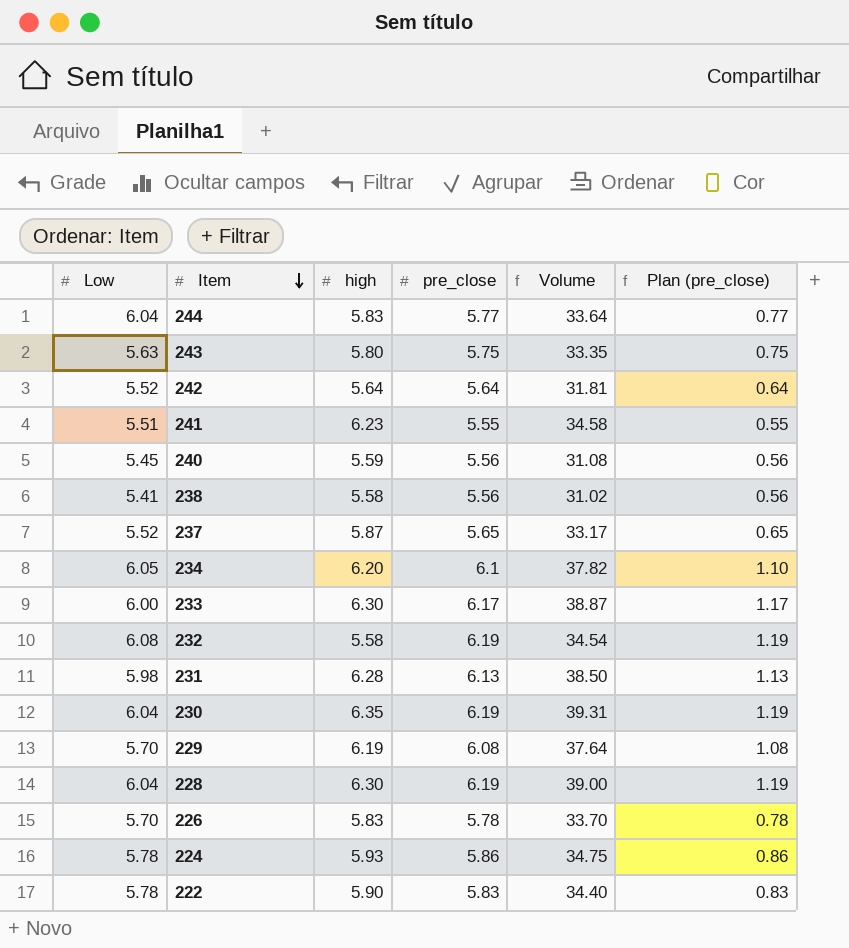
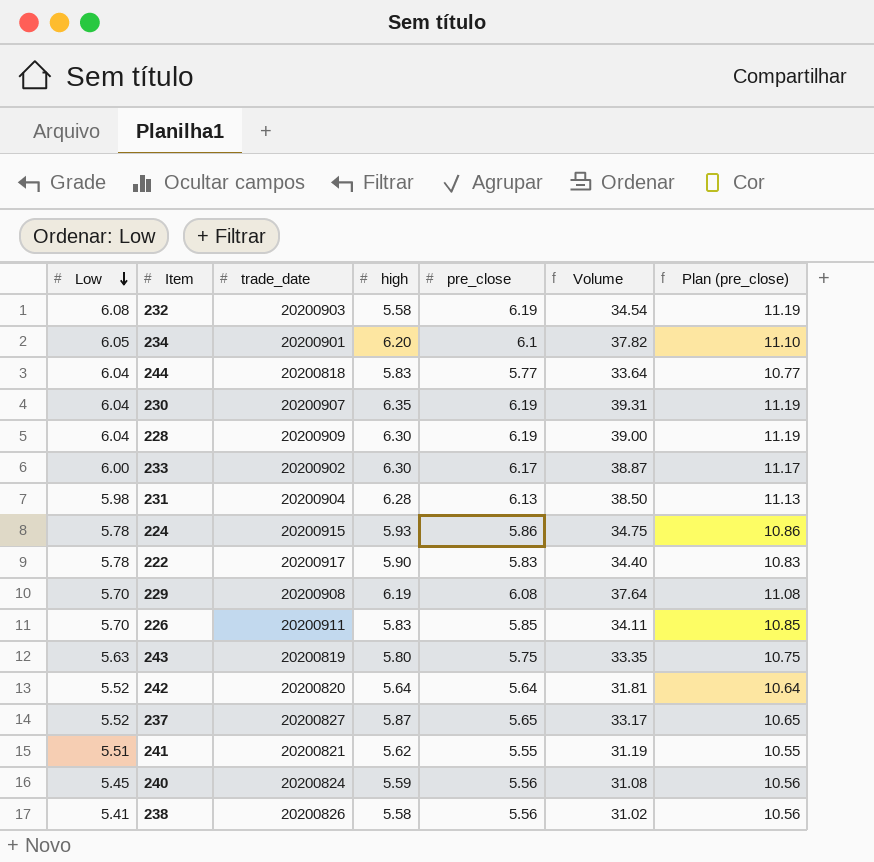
row order: Item descending -> Low descending
column trade_date | position: none -> 3
column Plan (pre_close) | formula: [pre_close] - 5 -> [pre_close] + 5
226 | pre_close: 5.78 -> 5.85
226 | Volume: 33.70 -> 34.11
241 | high: 6.23 -> 5.62
241 | Volume: 34.58 -> 31.19

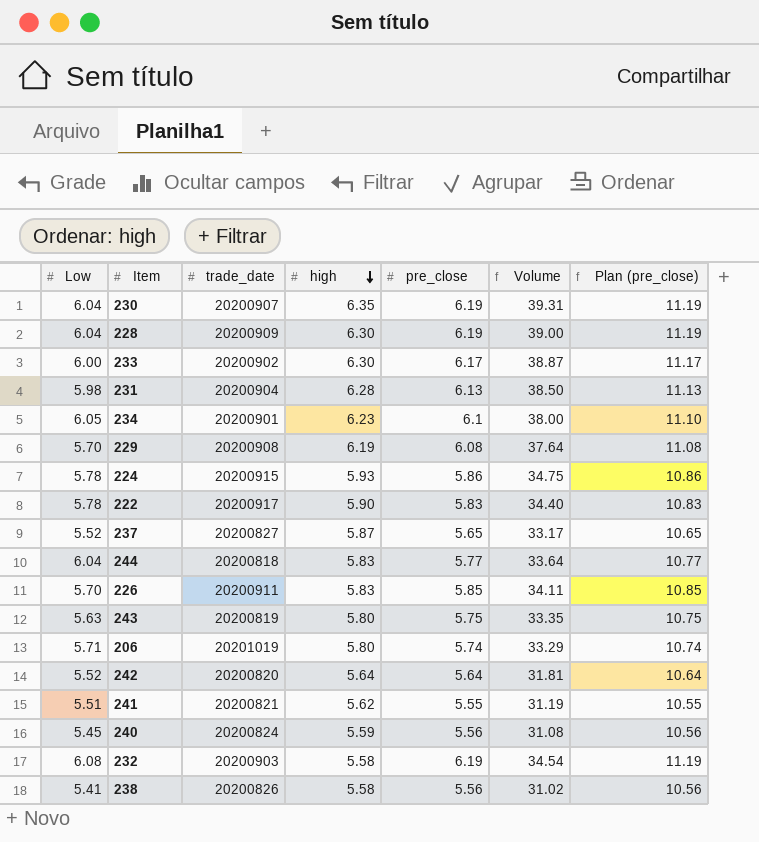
row order: Low descending -> high descending
234 | high: 6.20 -> 6.23
234 | Volume: 37.82 -> 38.00
row 206: none -> 5.71 | 20201019 | 5.80 | 5.74 | 33.29 | 10.74

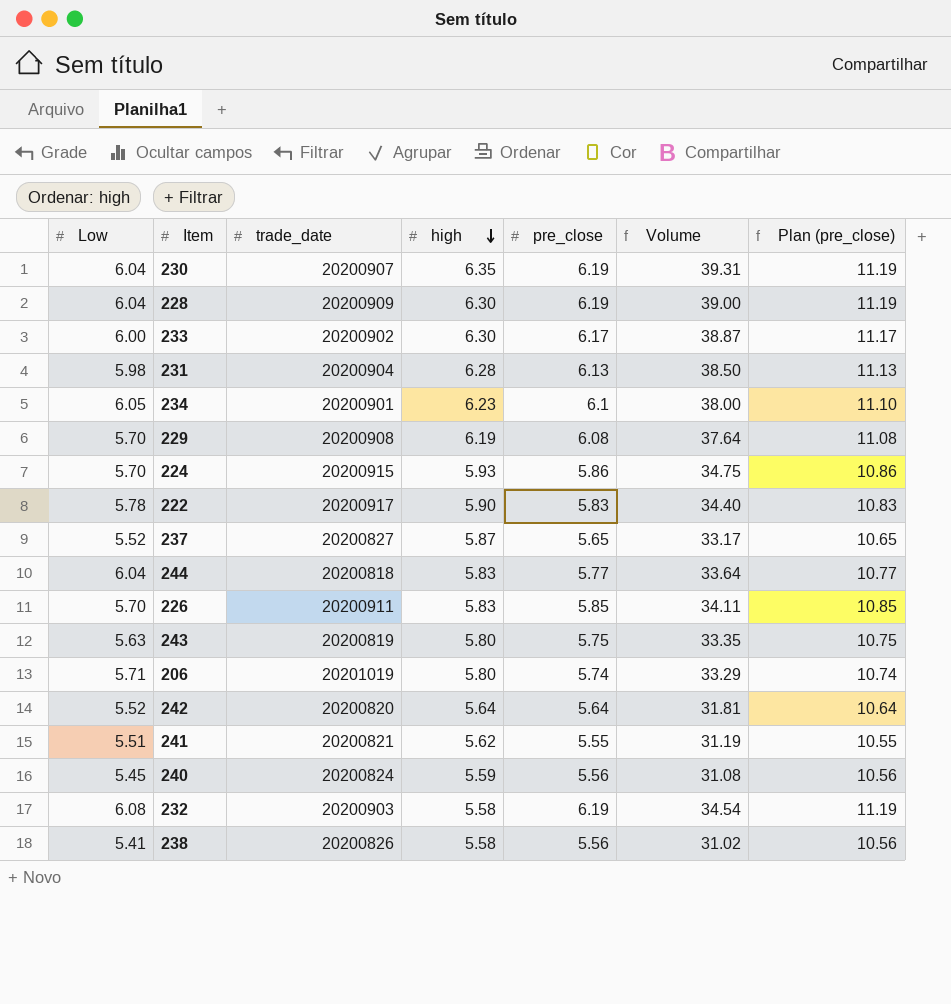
224 | Low: 5.78 -> 5.70

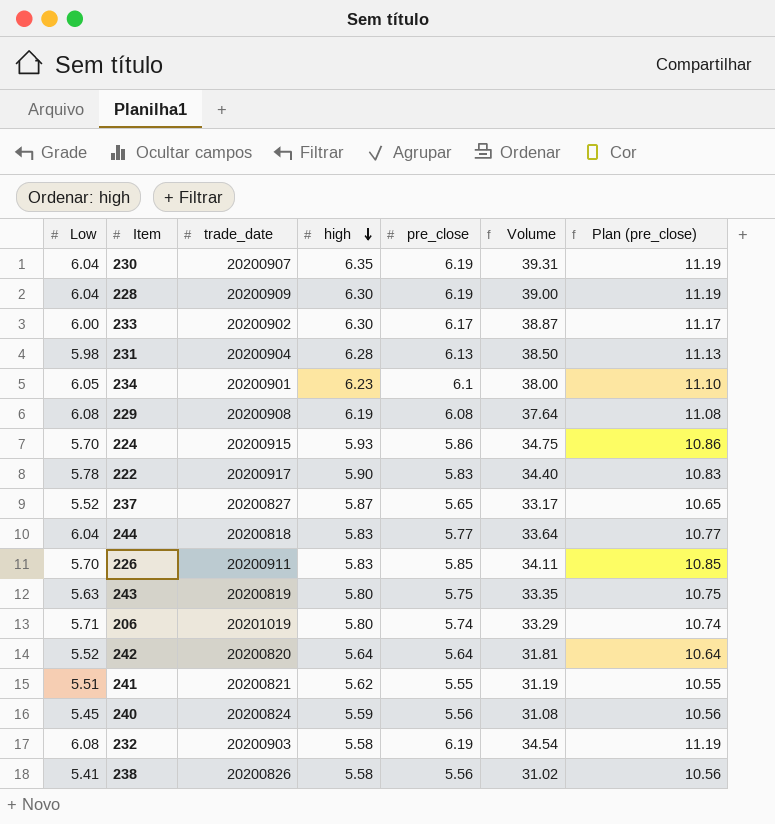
229 | Low: 5.70 -> 6.08

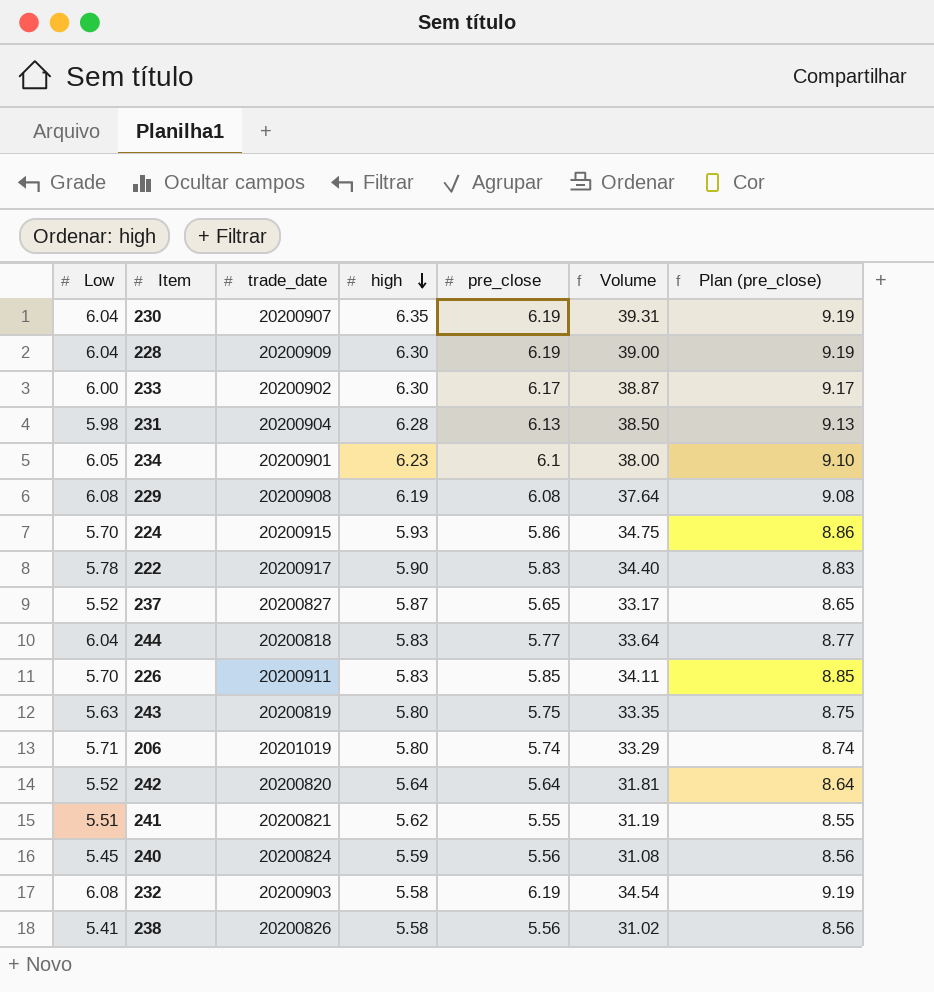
column Plan (pre_close) | formula: [pre_close] + 5 -> [pre_close] + 3

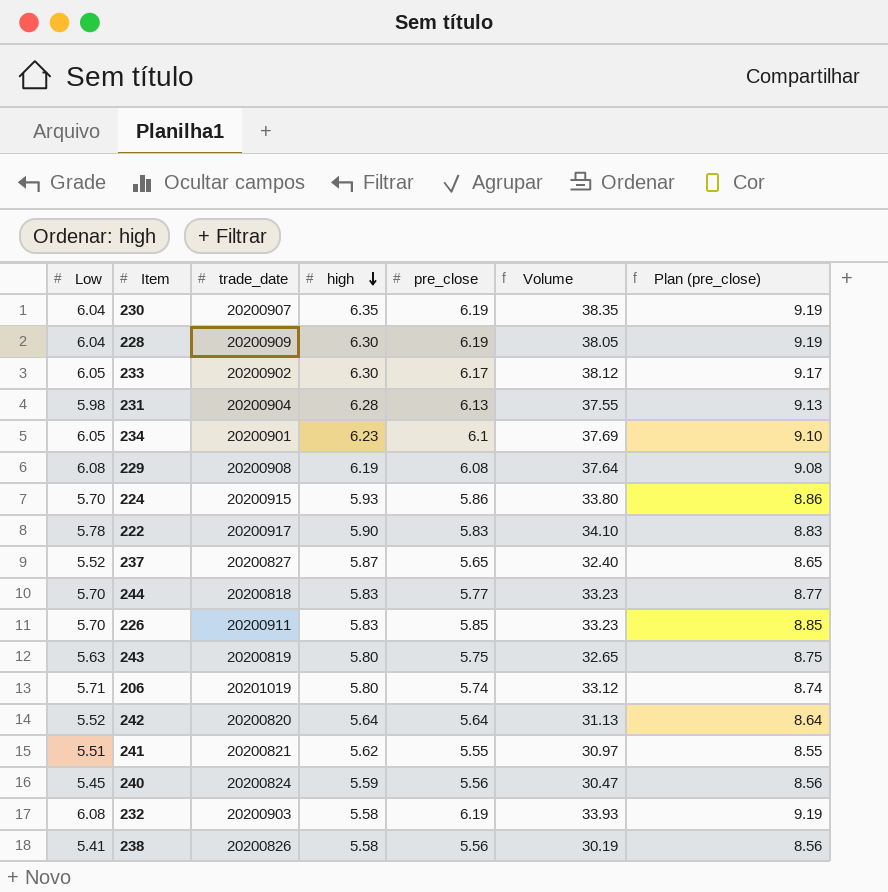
column Volume | formula: [high] * [pre_close] -> [Low] * [high]
233 | Low: 6.00 -> 6.05
244 | Low: 6.04 -> 5.70

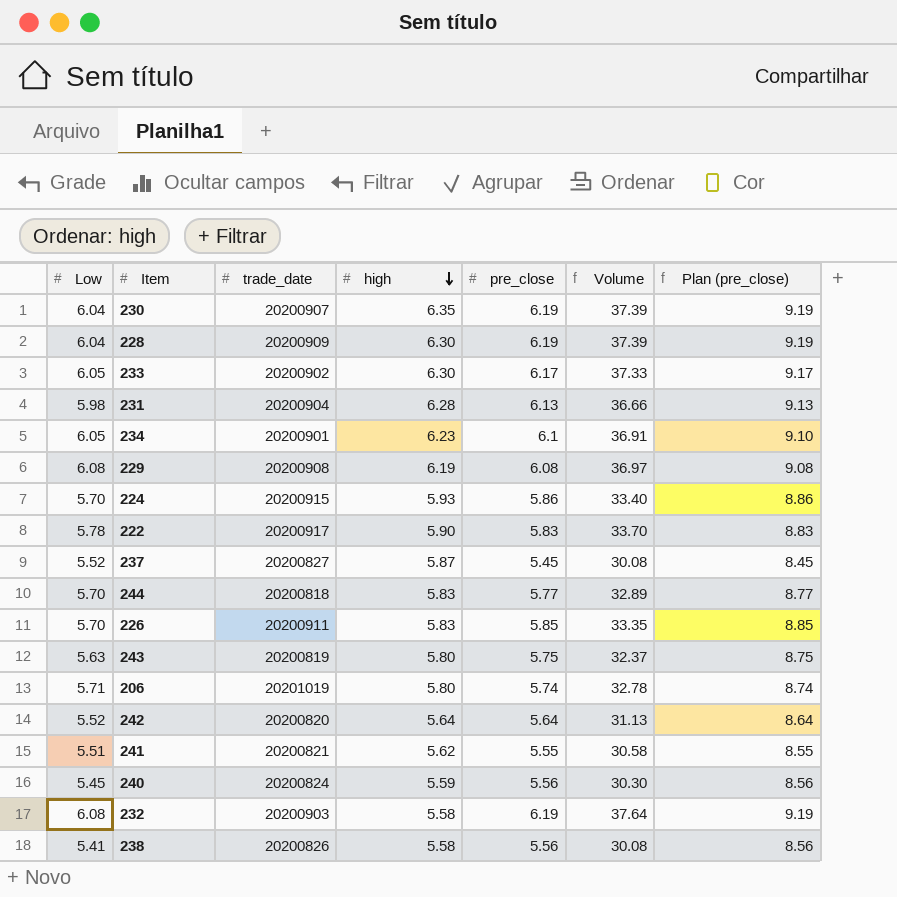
column Volume | formula: [Low] * [high] -> [Low] * [pre_close]
237 | pre_close: 5.65 -> 5.45
237 | Plan (pre_close): 8.65 -> 8.45

